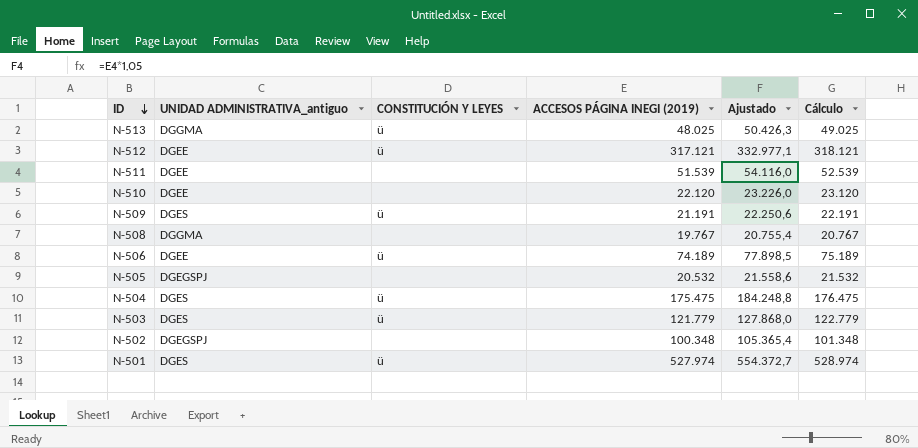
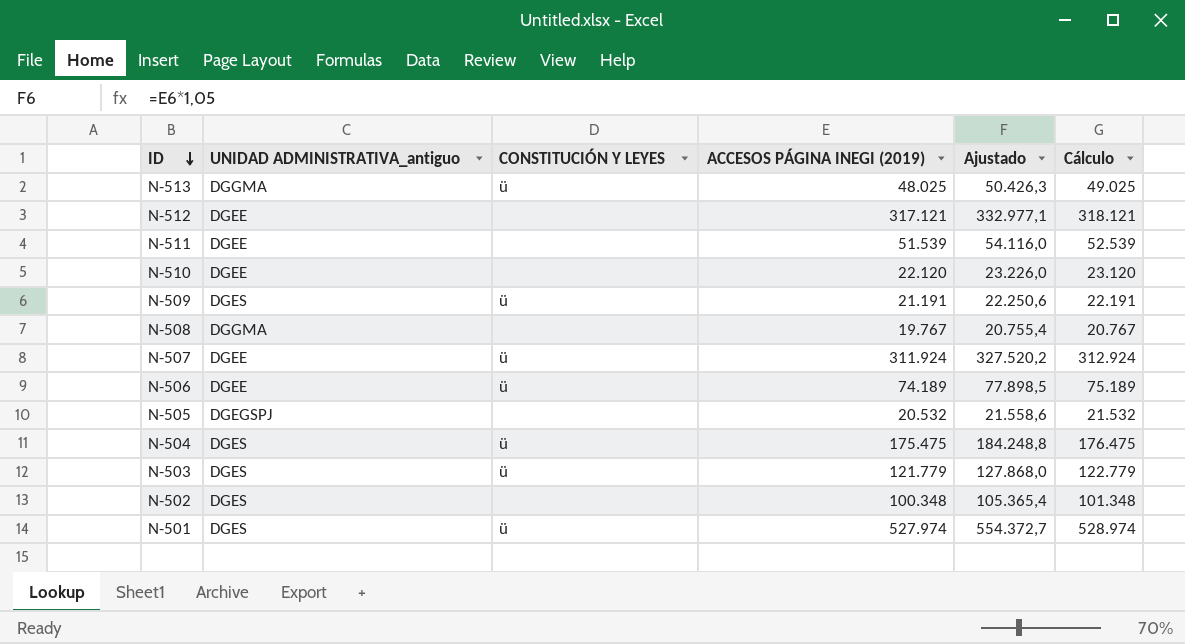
N-512 | CONSTITUCIÓN Y LEYES: ü -> none
row N-507: none -> DGEE | ü | 311.924 | 327.520,2 | 312.924
N-502 | UNIDAD ADMINISTRATIVA_antiguo: DGEGSPJ -> DGES

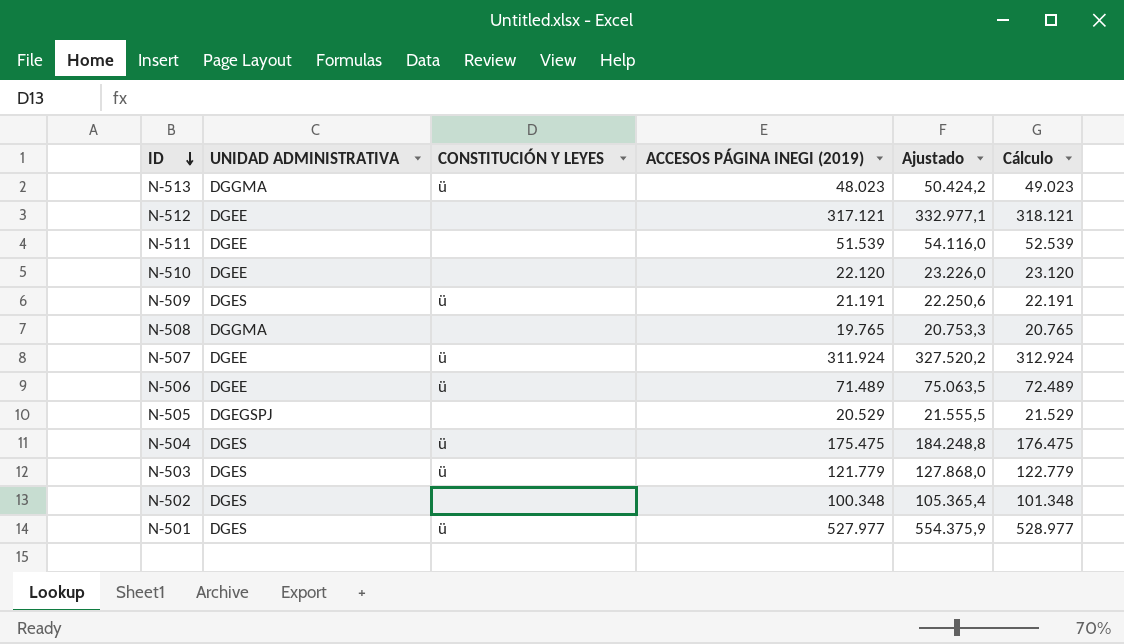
column name: UNIDAD ADMINISTRATIVA_antiguo -> UNIDAD ADMINISTRATIVA
N-513 | ACCESOS PÁGINA INEGI (2019): 48.025 -> 48.023
N-513 | Ajustado: 50.426,3 -> 50.424,2
N-513 | Cálculo: 49.025 -> 49.023
N-508 | ACCESOS PÁGINA INEGI (2019): 19.767 -> 19.765
N-508 | Ajustado: 20.755,4 -> 20.753,3
N-508 | Cálculo: 20.767 -> 20.765
N-506 | ACCESOS PÁGINA INEGI (2019): 74.189 -> 71.489
N-506 | Ajustado: 77.898,5 -> 75.063,5
N-506 | Cálculo: 75.189 -> 72.489
N-505 | ACCESOS PÁGINA INEGI (2019): 20.532 -> 20.529
N-505 | Ajustado: 21.558,6 -> 21.555,5
N-505 | Cálculo: 21.532 -> 21.529
N-501 | ACCESOS PÁGINA INEGI (2019): 527.974 -> 527.977
N-501 | Ajustado: 554.372,7 -> 554.375,9
N-501 | Cálculo: 528.974 -> 528.977

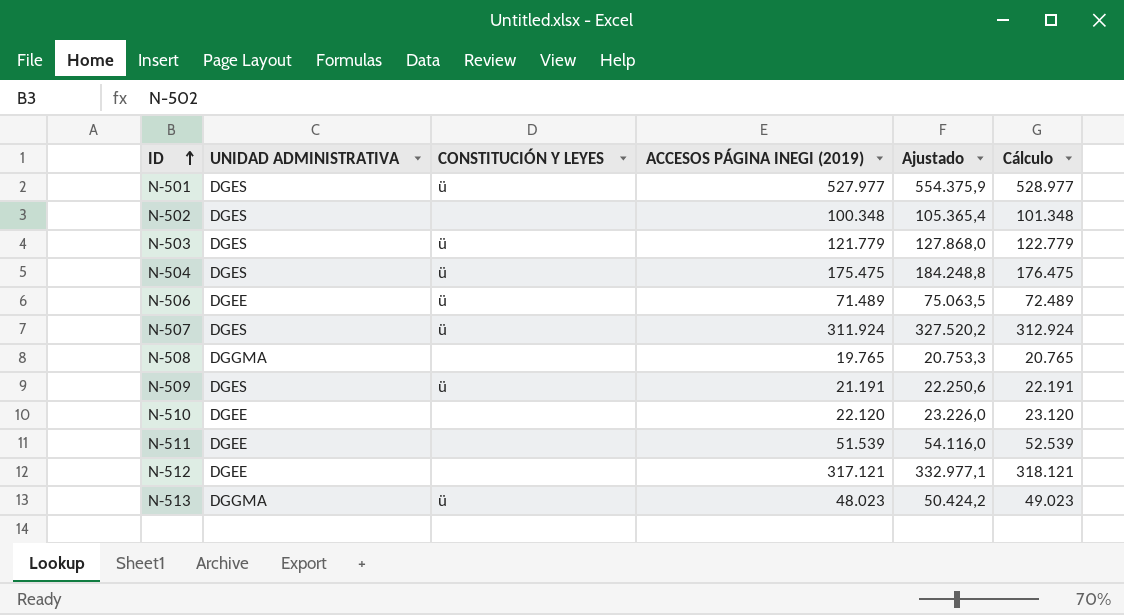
row order: ID descending -> ID ascending
row N-505: DGEGSPJ | none | 20.529 | 21.555,5 | 21.529 -> none
N-507 | UNIDAD ADMINISTRATIVA: DGEE -> DGES

